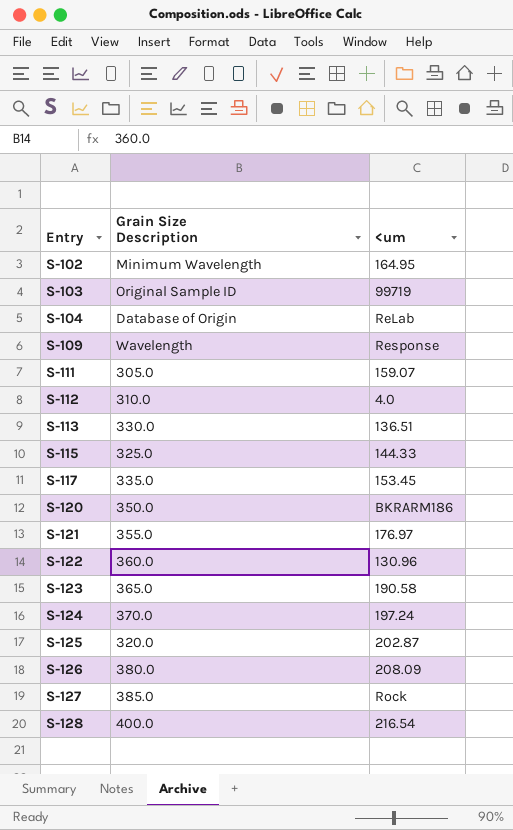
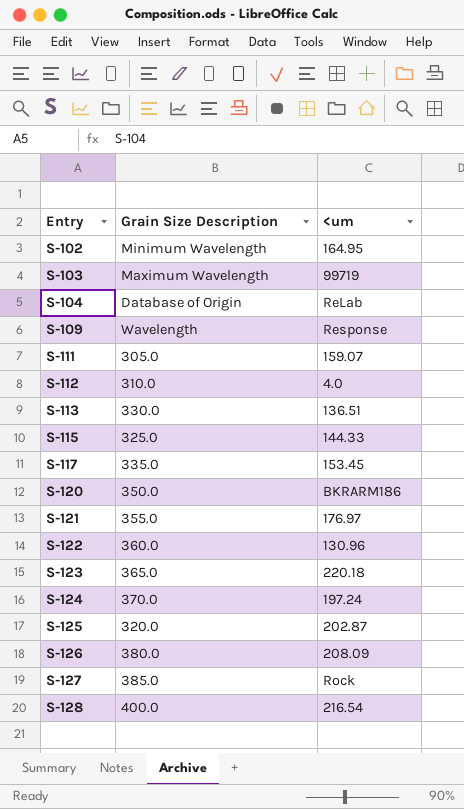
S-103 | Grain Size Description: Original Sample ID -> Maximum Wavelength
S-123 | <um: 190.58 -> 220.18

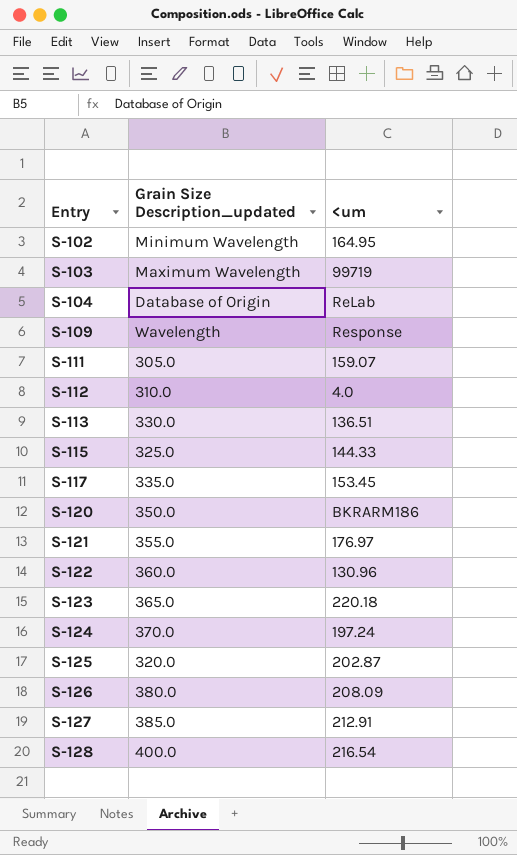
column name: Grain Size Description -> Grain Size Description_updated
S-127 | <um: Rock -> 212.91

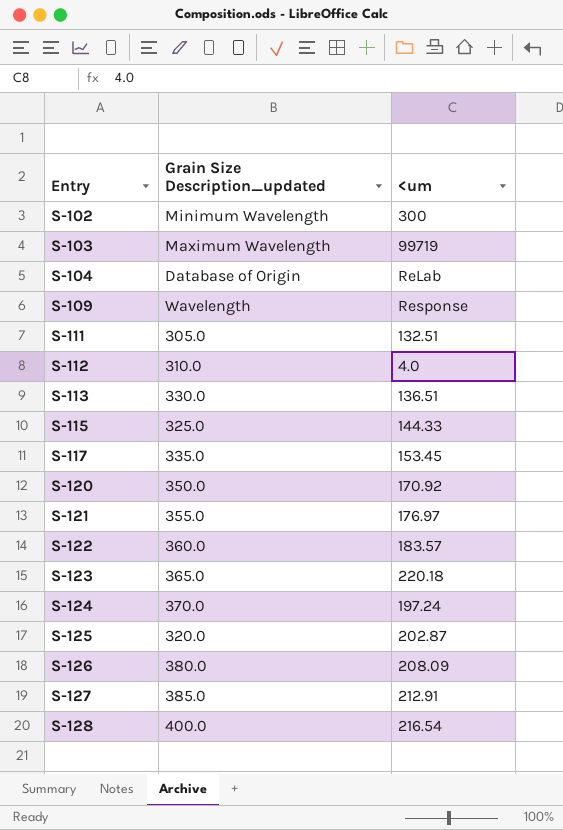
S-102 | <um: 164.95 -> 300
S-111 | <um: 159.07 -> 132.51
S-120 | <um: BKRARM186 -> 170.92
S-122 | <um: 130.96 -> 183.57

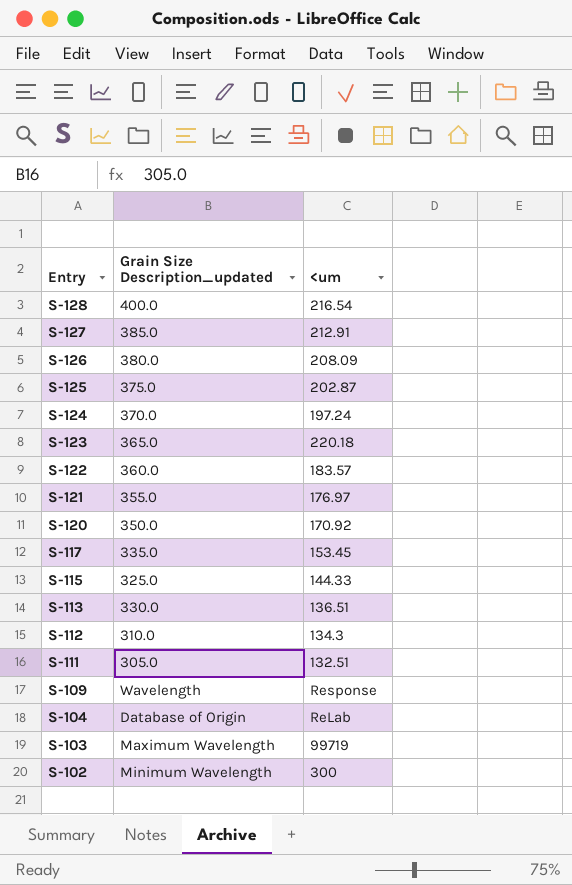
row order: Entry ascending -> Entry descending
S-125 | Grain Size Description_updated: 320.0 -> 375.0
S-112 | <um: 4.0 -> 134.3

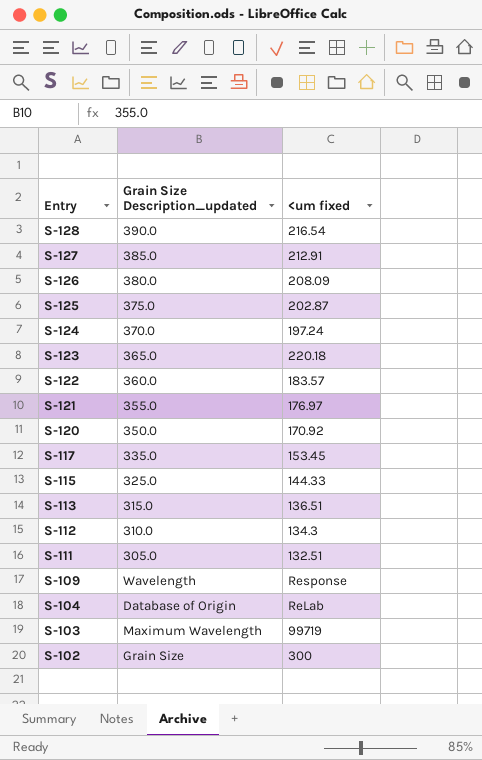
column name: <um -> <um fixed
S-128 | Grain Size Description_updated: 400.0 -> 390.0
S-113 | Grain Size Description_updated: 330.0 -> 315.0
S-102 | Grain Size Description_updated: Minimum Wavelength -> Grain Size

